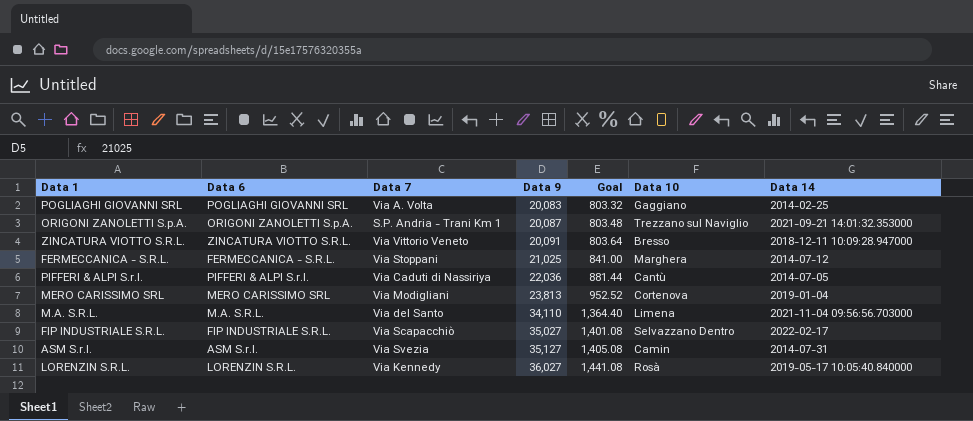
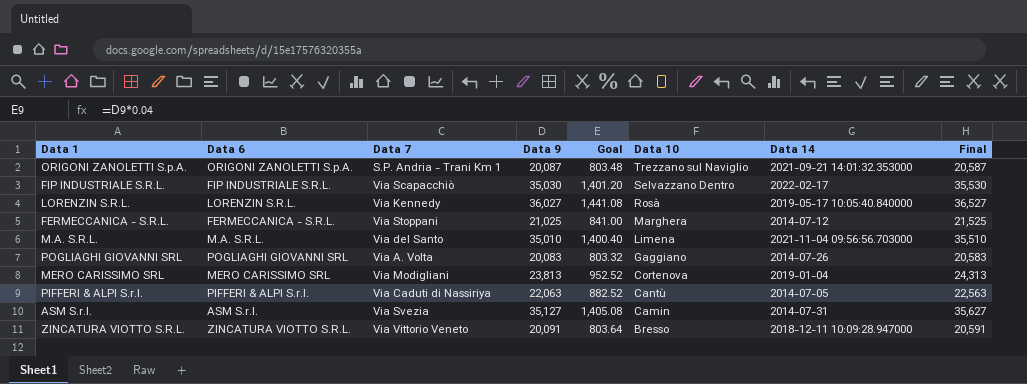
row order: Data 9 ascending -> Data 10 descending
column Final | formula: none -> [Data 9] + 500
FIP INDUSTRIALE S.R.L. | Data 9: 35,027 -> 35,030
FIP INDUSTRIALE S.R.L. | Goal: 1,401.08 -> 1,401.20
M.A. S.R.L. | Data 9: 34,110 -> 35,010
M.A. S.R.L. | Goal: 1,364.40 -> 1,400.40
POGLIAGHI GIOVANNI SRL | Data 14: 2014-02-25 -> 2014-07-26
PIFFERI & ALPI S.r.l. | Data 9: 22,036 -> 22,063
PIFFERI & ALPI S.r.l. | Goal: 881.44 -> 882.52

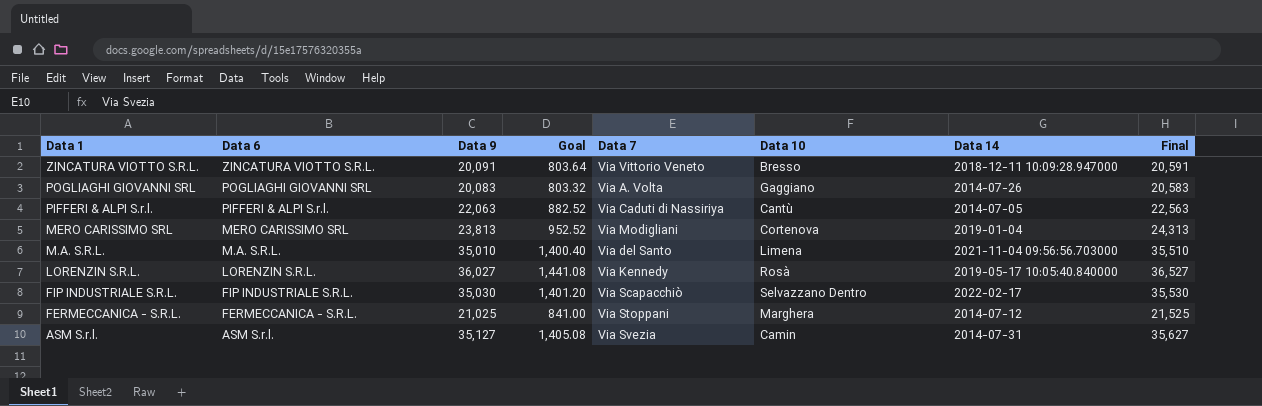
row order: Data 10 descending -> Data 1 descending
column Data 7 | position: 3 -> 5
row ORIGONI ZANOLETTI S.p.A.: ORIGONI ZANOLETTI S.p.A. | S.P. Andria - Trani Km 1 | 20,087 | 803.48 | Trezzano sul Naviglio | 2021-09-21 14:01:32.353000 | 20,587 -> none

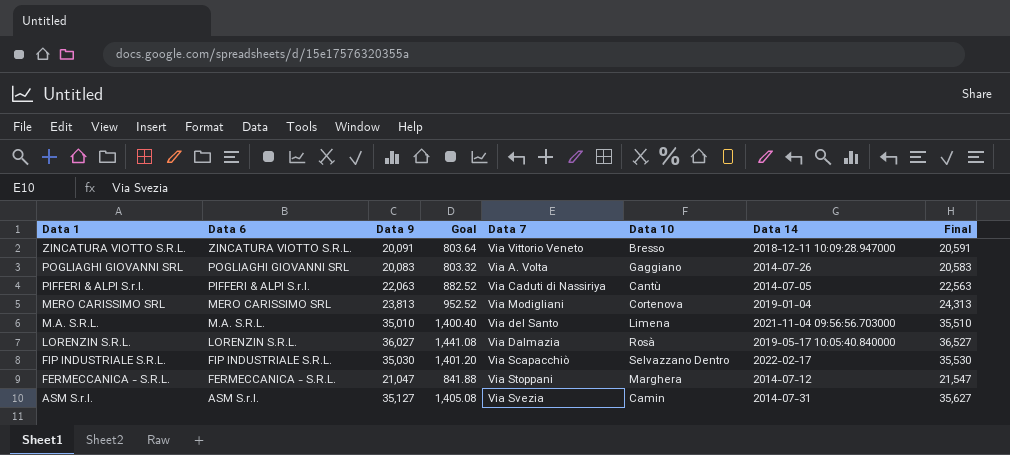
LORENZIN S.R.L. | Data 7: Via Kennedy -> Via Dalmazia
FERMECCANICA - S.R.L. | Data 9: 21,025 -> 21,047
FERMECCANICA - S.R.L. | Goal: 841.00 -> 841.88
FERMECCANICA - S.R.L. | Final: 21,525 -> 21,547

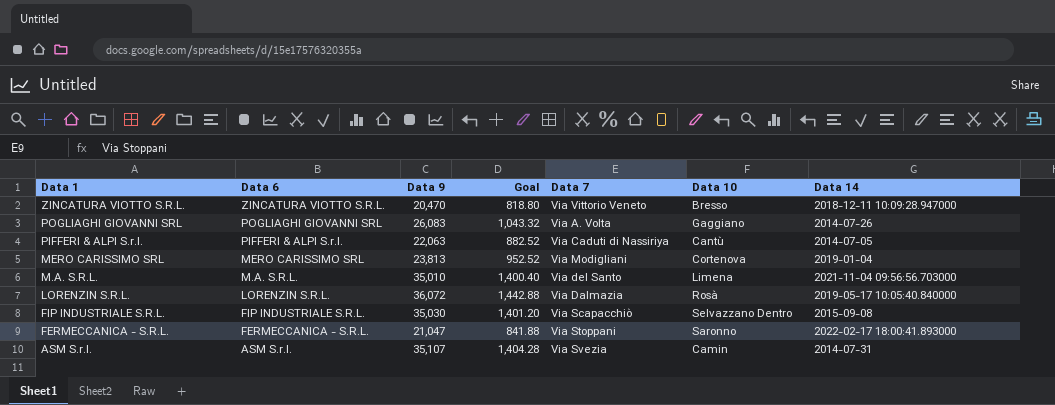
column Final | formula: [Data 9] + 500 -> none
ZINCATURA VIOTTO S.R.L. | Data 9: 20,091 -> 20,470
ZINCATURA VIOTTO S.R.L. | Goal: 803.64 -> 818.80
POGLIAGHI GIOVANNI SRL | Data 9: 20,083 -> 26,083
POGLIAGHI GIOVANNI SRL | Goal: 803.32 -> 1,043.32
LORENZIN S.R.L. | Data 9: 36,027 -> 36,072
LORENZIN S.R.L. | Goal: 1,441.08 -> 1,442.88
FIP INDUSTRIALE S.R.L. | Data 14: 2022-02-17 -> 2015-09-08
FERMECCANICA - S.R.L. | Data 10: Marghera -> Saronno
FERMECCANICA - S.R.L. | Data 14: 2014-07-12 -> 2022-02-17 18:00:41.893000
ASM S.r.l. | Data 9: 35,127 -> 35,107
ASM S.r.l. | Goal: 1,405.08 -> 1,404.28

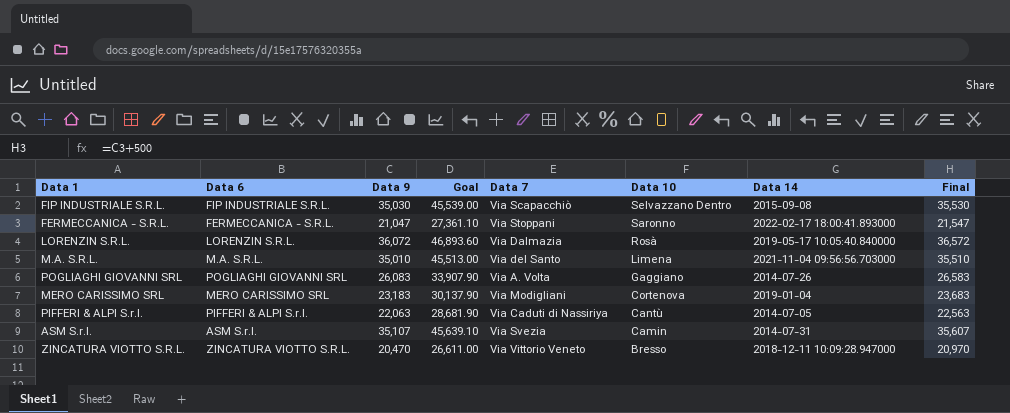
row order: Data 1 descending -> Data 10 descending
column Goal | formula: [Data 9] * 0.04 -> [Data 9] * 1.3
column Final | formula: none -> [Data 9] + 500
MERO CARISSIMO SRL | Data 9: 23,813 -> 23,183

